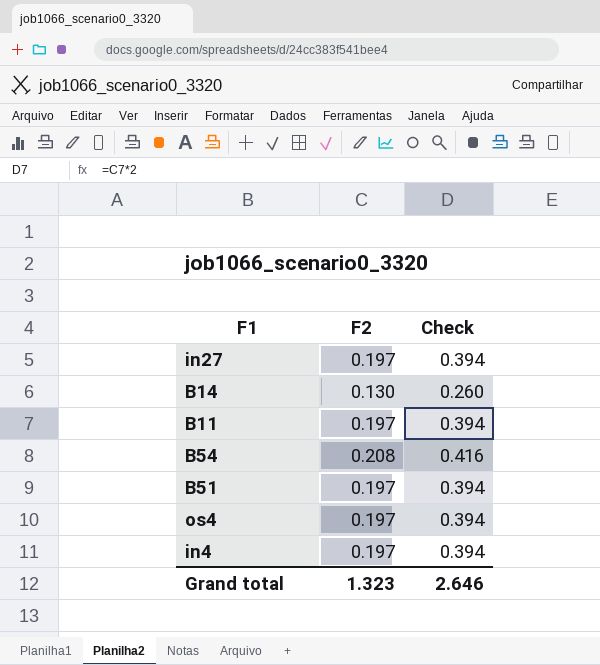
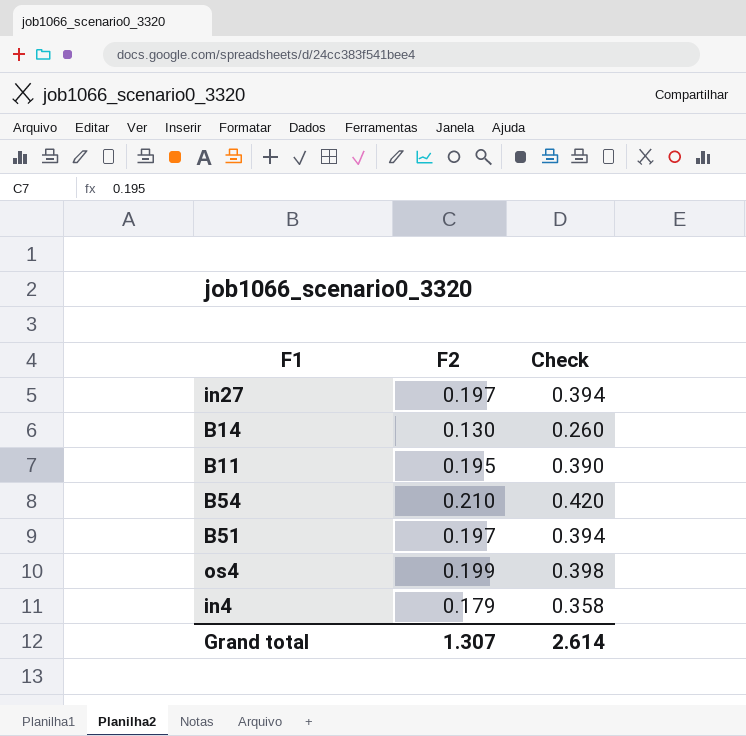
B11 | F2: 0.197 -> 0.195
B11 | Check: 0.394 -> 0.390
B54 | F2: 0.208 -> 0.210
B54 | Check: 0.416 -> 0.420
os4 | F2: 0.197 -> 0.199
os4 | Check: 0.394 -> 0.398
in4 | F2: 0.197 -> 0.179
in4 | Check: 0.394 -> 0.358
Grand total | F2: 1.323 -> 1.307
Grand total | Check: 2.646 -> 2.614

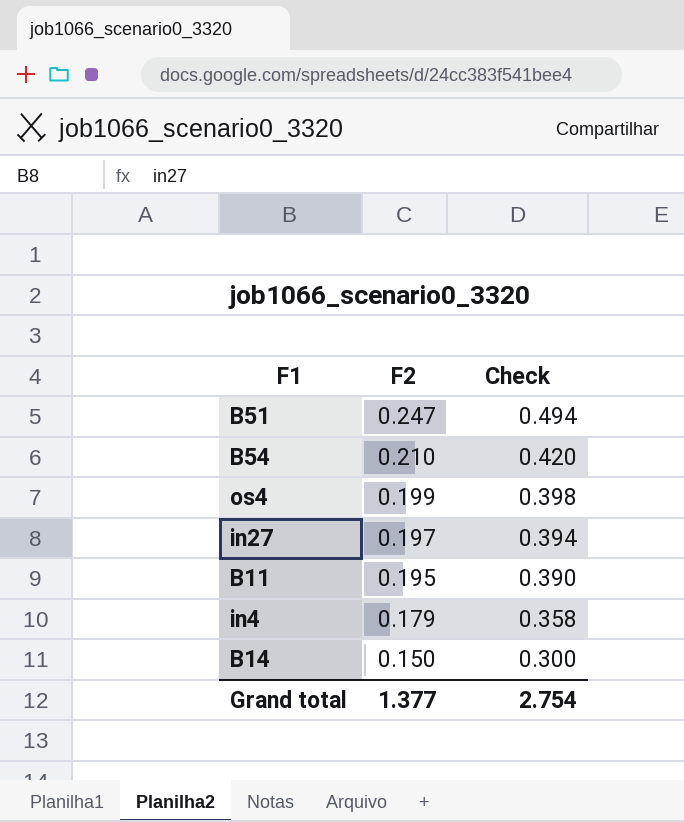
row order: none -> F2 descending
B51 | F2: 0.197 -> 0.247
B51 | Check: 0.394 -> 0.494
B14 | F2: 0.130 -> 0.150
B14 | Check: 0.260 -> 0.300
Grand total | F2: 1.307 -> 1.377
Grand total | Check: 2.614 -> 2.754

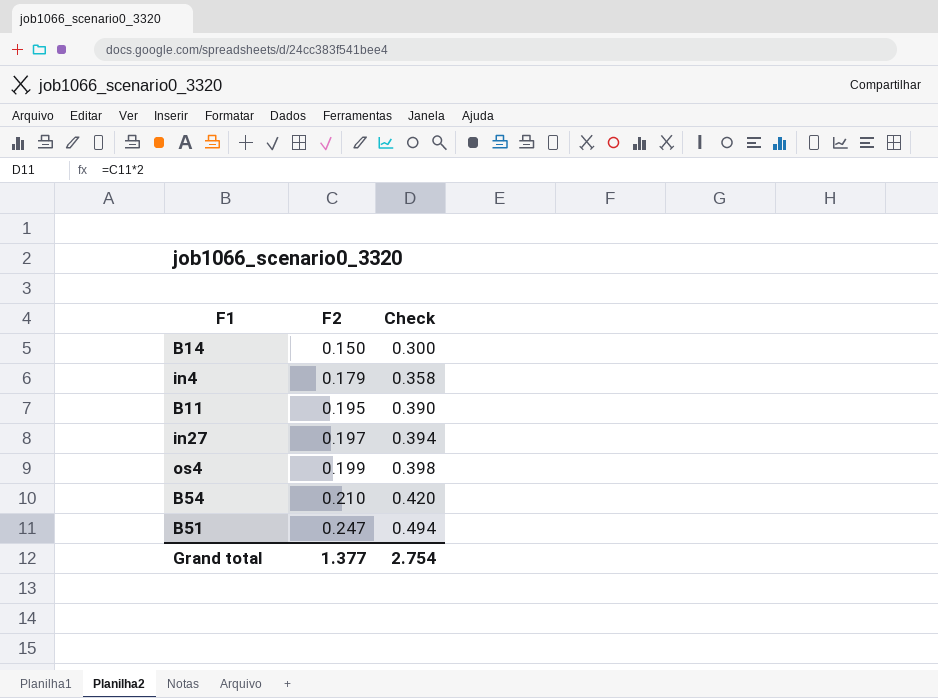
row order: F2 descending -> F2 ascending

